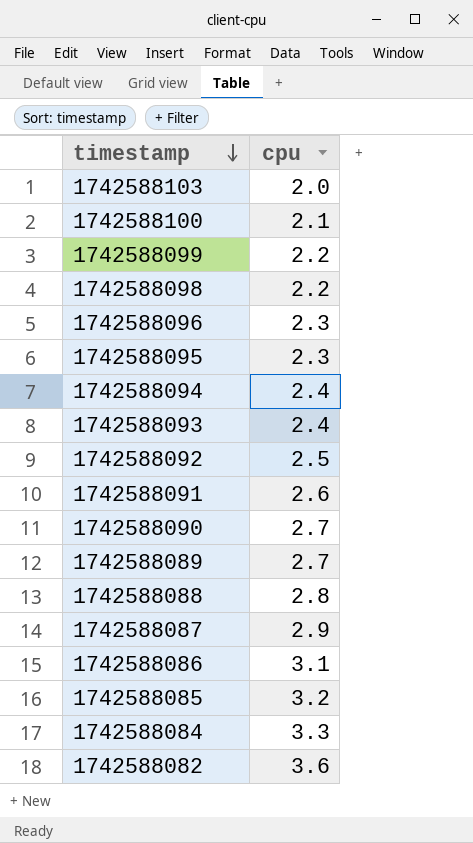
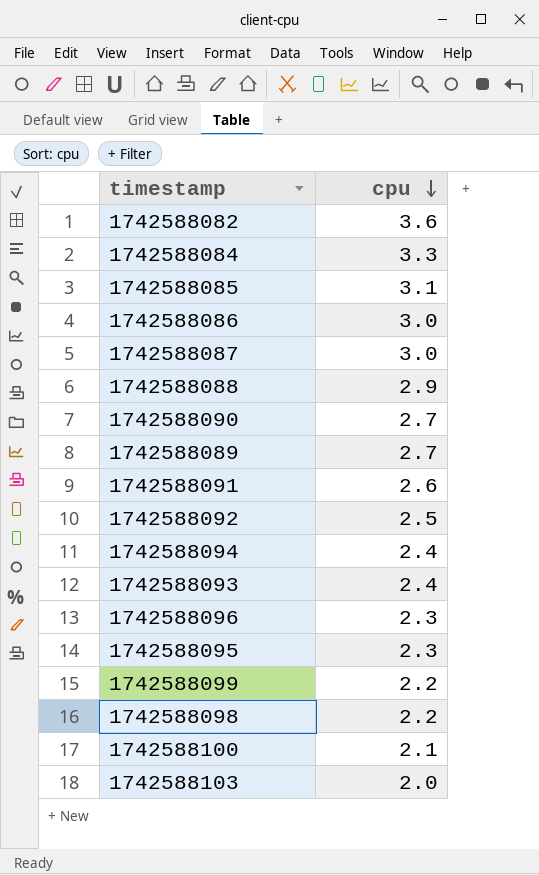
row order: timestamp descending -> cpu descending
1742588085 | cpu: 3.2 -> 3.1
1742588086 | cpu: 3.1 -> 3.0
1742588087 | cpu: 2.9 -> 3.0
1742588088 | cpu: 2.8 -> 2.9

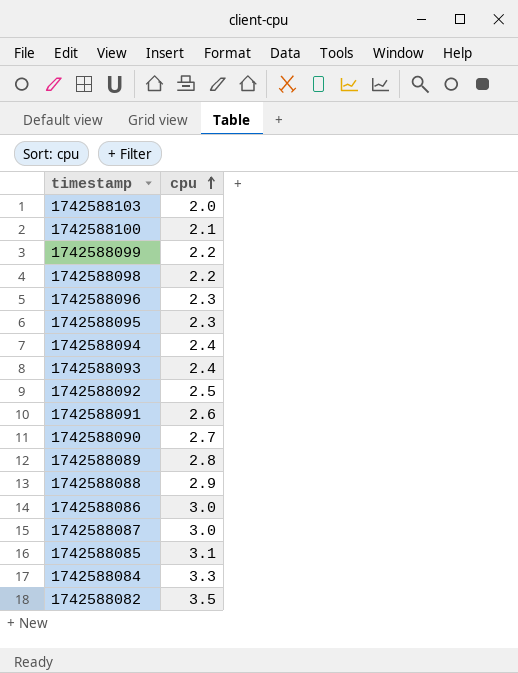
row order: cpu descending -> cpu ascending
1742588089 | cpu: 2.7 -> 2.8
1742588082 | cpu: 3.6 -> 3.5

